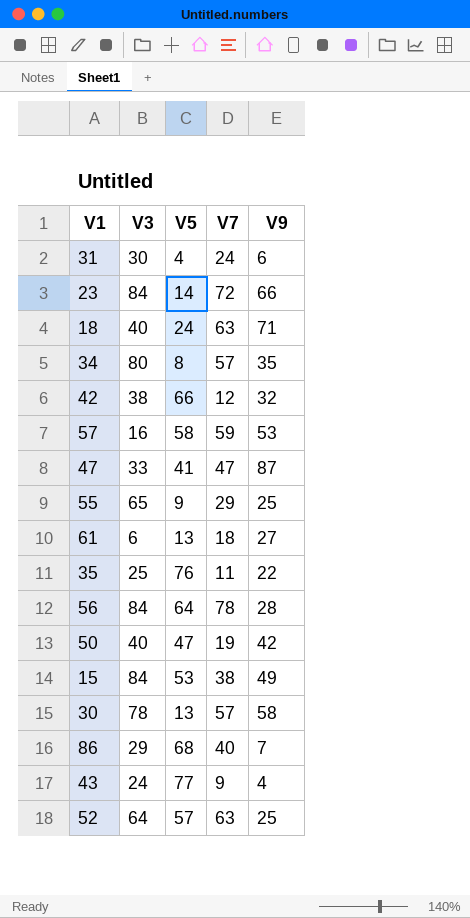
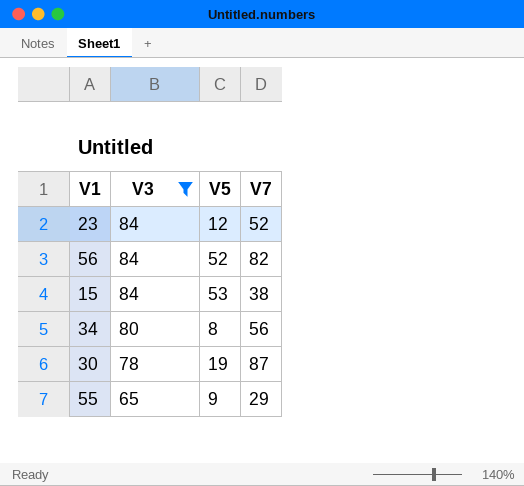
filter: none -> V3 >= 65
row order: none -> V3 descending
column V9 | position: 5 -> none
23 | V5: 14 -> 12
23 | V7: 72 -> 52
56 | V5: 64 -> 52
56 | V7: 78 -> 82
34 | V7: 57 -> 56
30 | V5: 13 -> 19
30 | V7: 57 -> 87

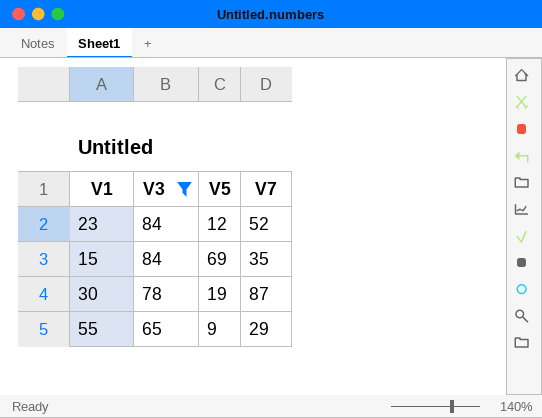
row 56: 84 | 52 | 82 -> none
row 34: 80 | 8 | 56 -> none
15 | V5: 53 -> 69
15 | V7: 38 -> 35

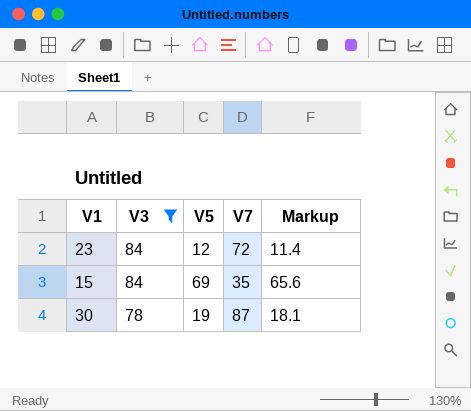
column Markup | formula: none -> [V5] * 0.95
row 55: 65 | 9 | 29 -> none
23 | V7: 52 -> 72

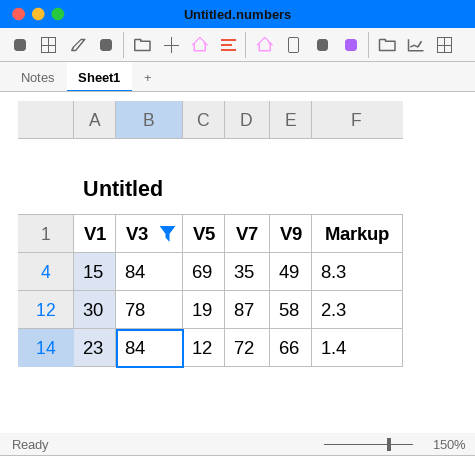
row order: V3 descending -> V5 descending
column V9 | position: none -> 5
column Markup | formula: [V5] * 0.95 -> [V5] * 0.12

